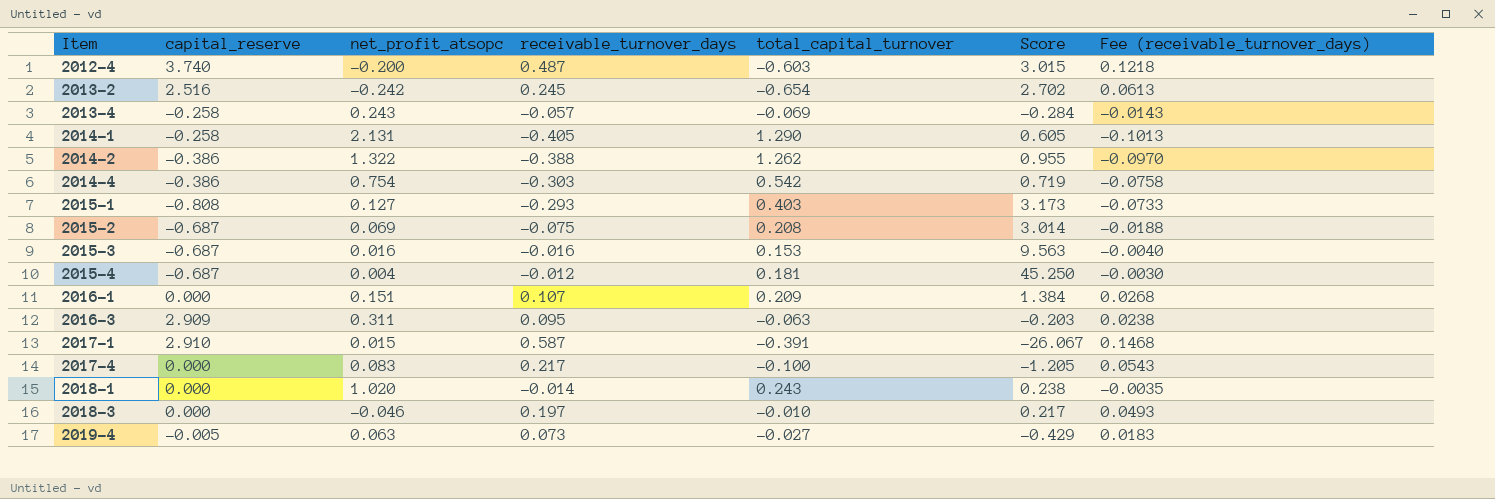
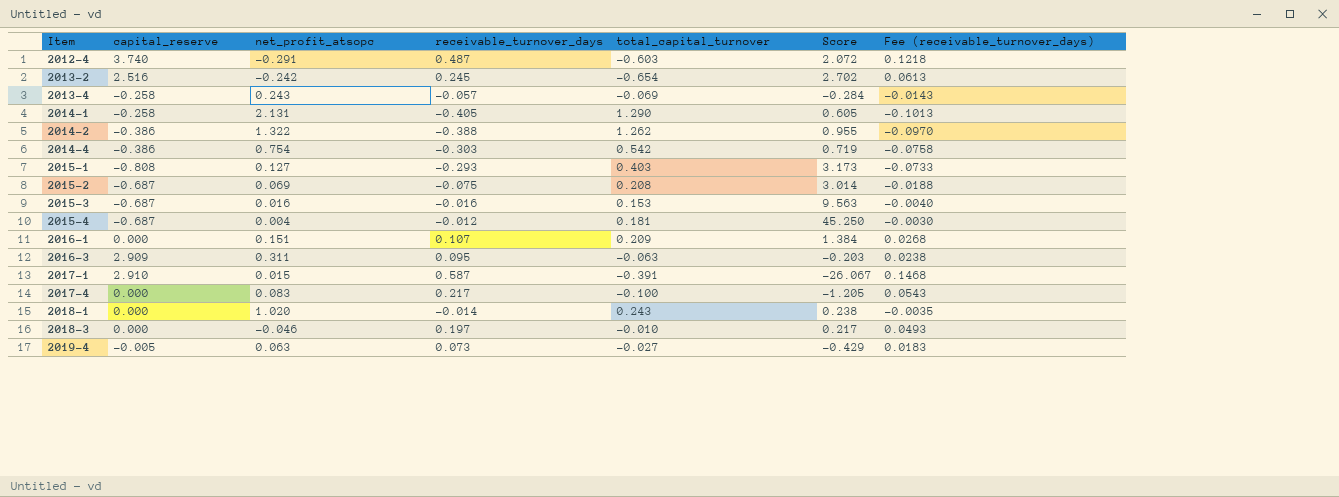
2012-4 | net_profit_atsopc: -0.200 -> -0.291
2012-4 | Score: 3.015 -> 2.072

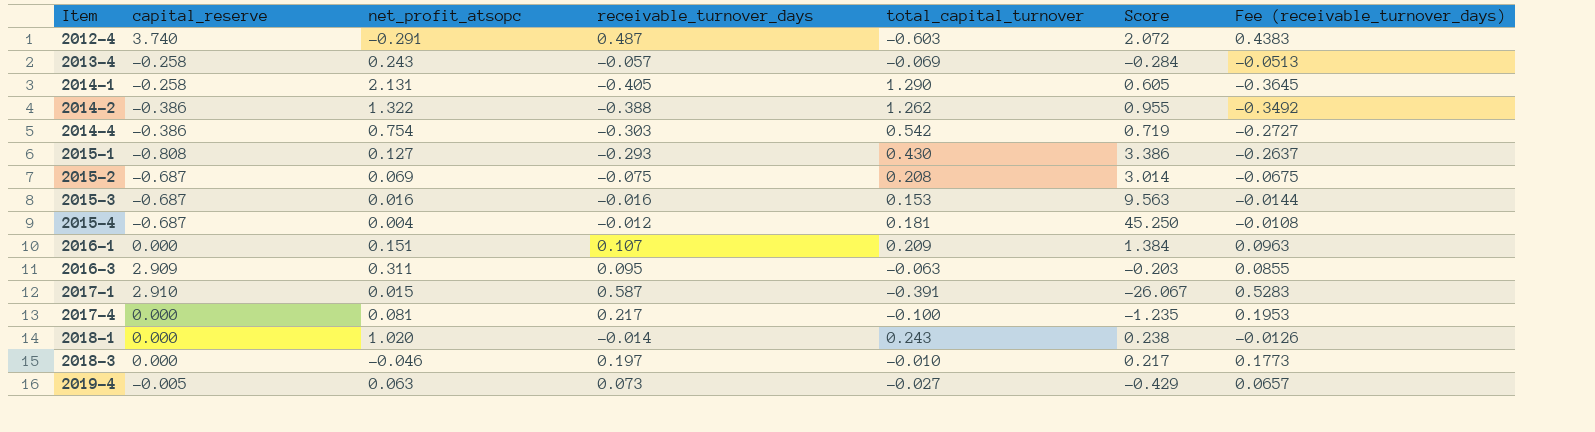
column Fee (receivable_turnover_days) | formula: [receivable_turnover_days] * 0.25 -> [receivable_turnover_days] * 0.9
row 2013-2: 2.516 | -0.242 | 0.245 | -0.654 | 2.702 | 0.0613 -> none
2015-1 | total_capital_turnover: 0.403 -> 0.430
2015-1 | Score: 3.173 -> 3.386
2017-4 | net_profit_atsopc: 0.083 -> 0.081
2017-4 | Score: -1.205 -> -1.235

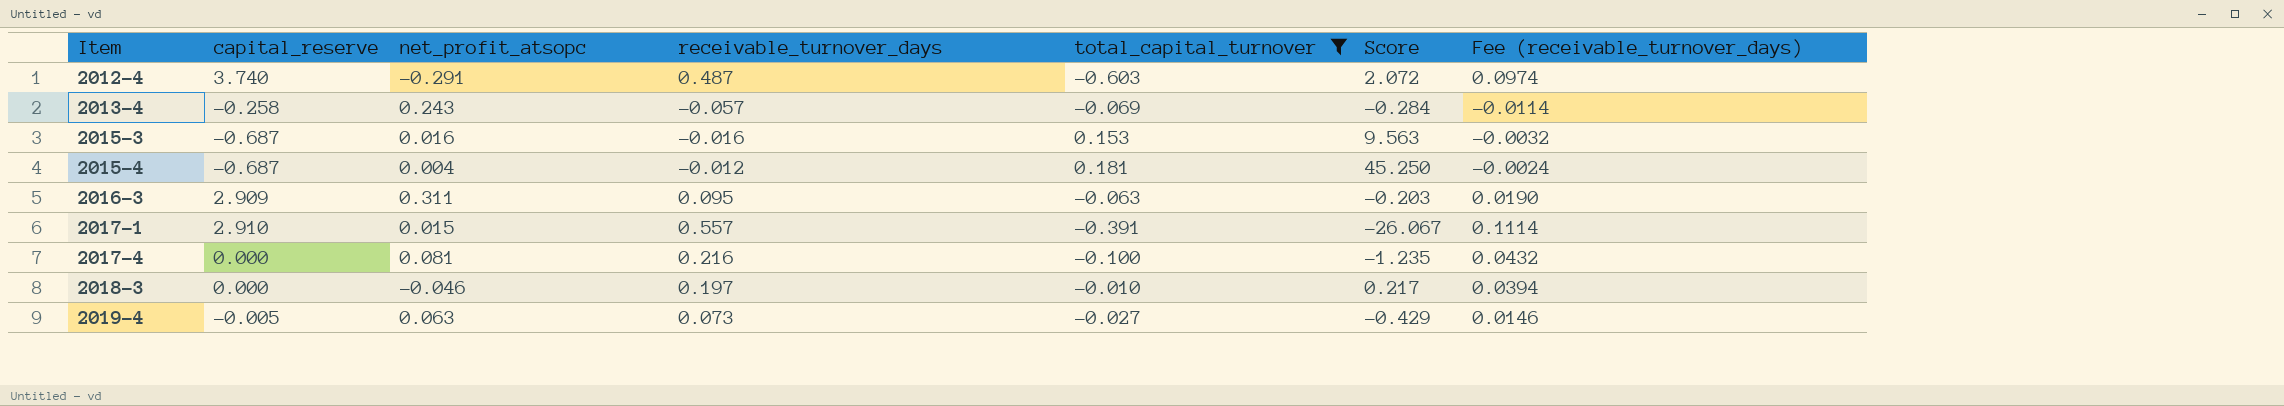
filter: none -> total_capital_turnover <= 0.181
column Fee (receivable_turnover_days) | formula: [receivable_turnover_days] * 0.9 -> [receivable_turnover_days] * 0.2
2017-1 | receivable_turnover_days: 0.587 -> 0.557
2017-4 | receivable_turnover_days: 0.217 -> 0.216

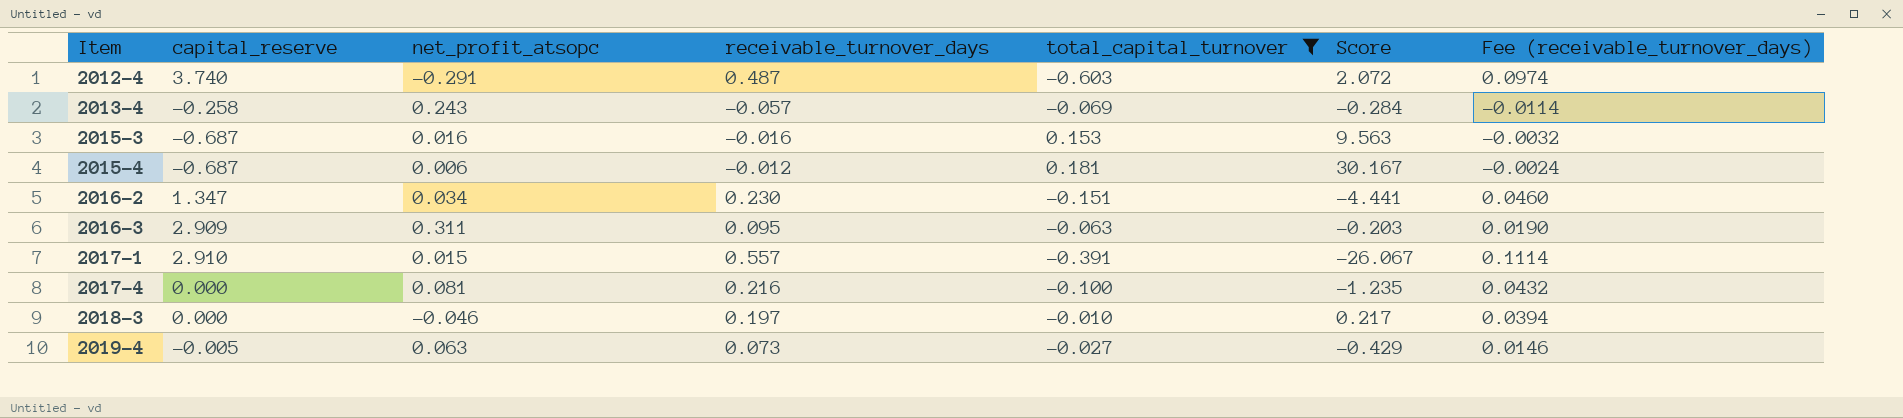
2015-4 | net_profit_atsopc: 0.004 -> 0.006
2015-4 | Score: 45.250 -> 30.167
row 2016-2: none -> 1.347 | 0.034 | 0.230 | -0.151 | -4.441 | 0.0460

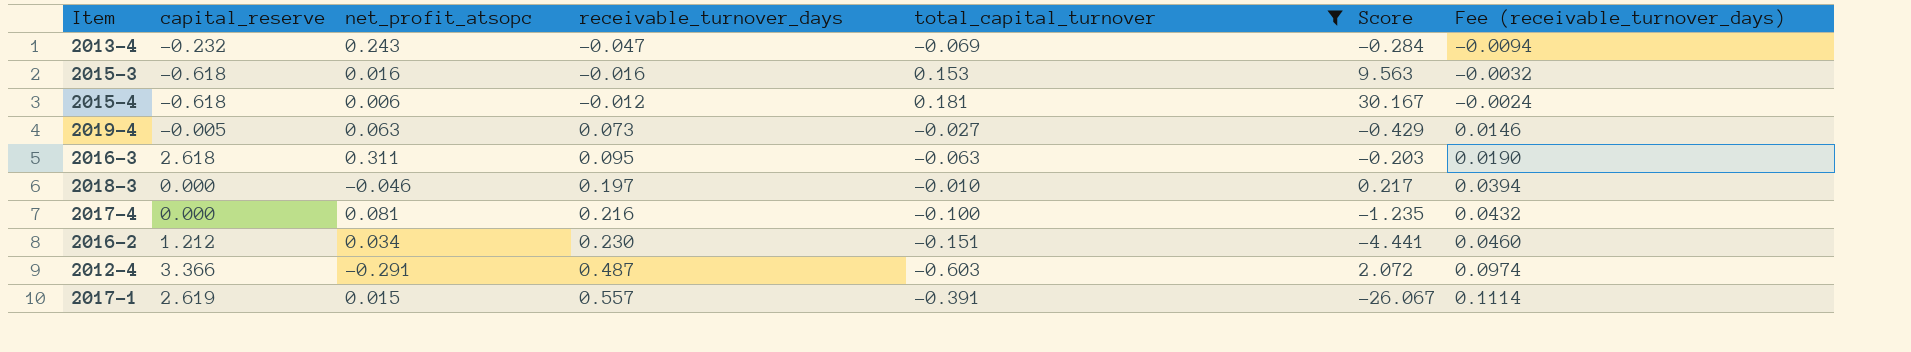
row order: Item ascending -> receivable_turnover_days ascending
2013-4 | capital_reserve: -0.258 -> -0.232
2013-4 | receivable_turnover_days: -0.057 -> -0.047
2013-4 | Fee (receivable_turnover_days): -0.0114 -> -0.0094
2015-3 | capital_reserve: -0.687 -> -0.618
2015-4 | capital_reserve: -0.687 -> -0.618
2016-3 | capital_reserve: 2.909 -> 2.618
2016-2 | capital_reserve: 1.347 -> 1.212
2012-4 | capital_reserve: 3.740 -> 3.366
2017-1 | capital_reserve: 2.910 -> 2.619

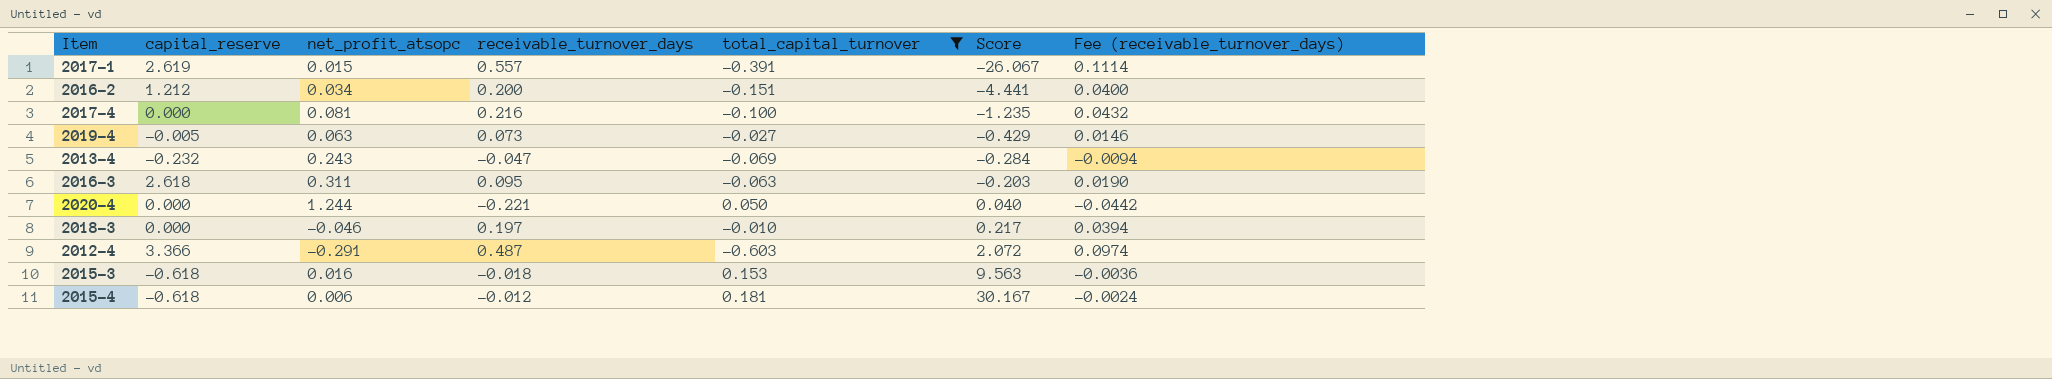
row order: receivable_turnover_days ascending -> Score ascending
2016-2 | receivable_turnover_days: 0.230 -> 0.200
2016-2 | Fee (receivable_turnover_days): 0.0460 -> 0.0400
row 2020-4: none -> 0.000 | 1.244 | -0.221 | 0.050 | 0.040 | -0.0442
2015-3 | receivable_turnover_days: -0.016 -> -0.018
2015-3 | Fee (receivable_turnover_days): -0.0032 -> -0.0036

